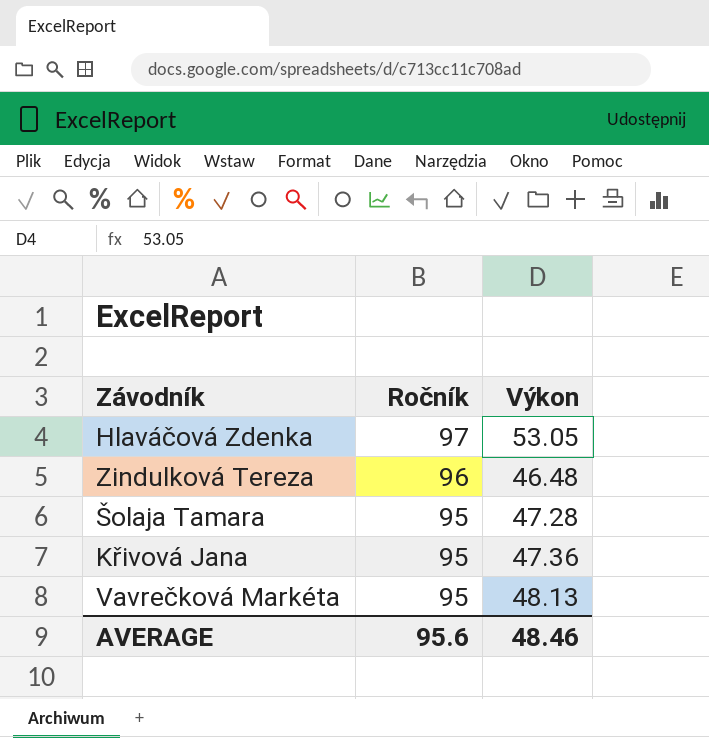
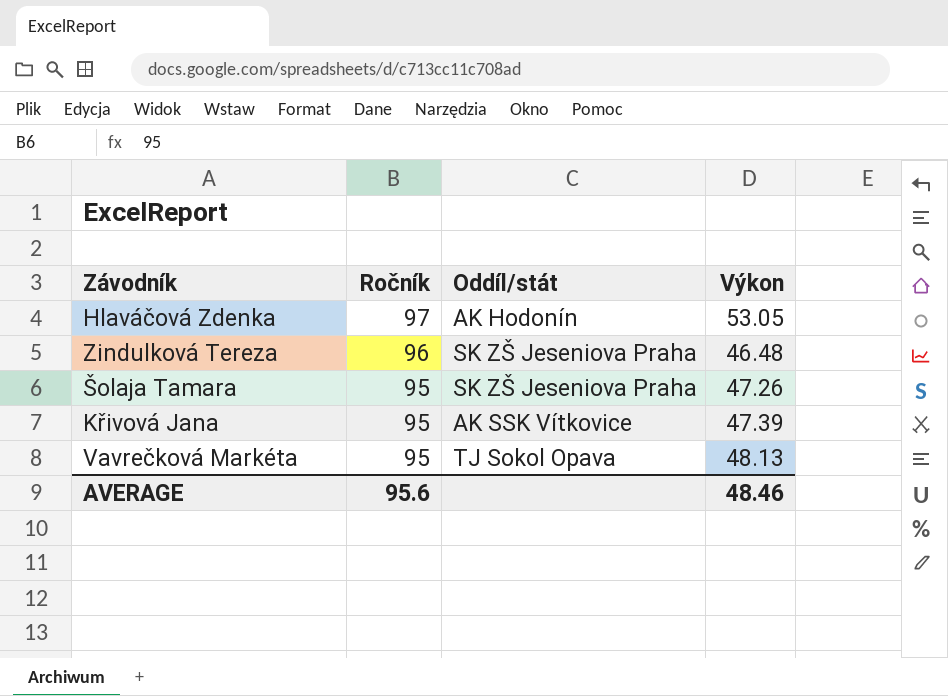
column Oddíl/stát | position: none -> 3
Šolaja Tamara | Výkon: 47.28 -> 47.26
Křivová Jana | Výkon: 47.36 -> 47.39

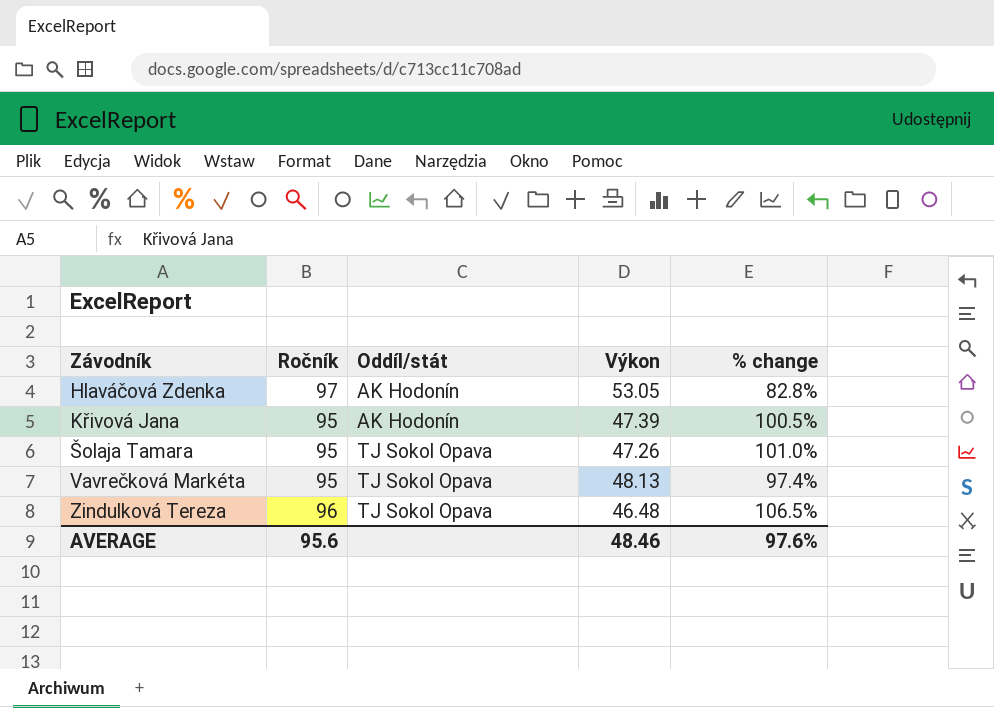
row order: Ročník descending -> Závodník ascending
column % change | formula: none -> ([Ročník] - [Výkon]) / [Výkon]
Křivová Jana | Oddíl/stát: AK SSK Vítkovice -> AK Hodonín
Šolaja Tamara | Oddíl/stát: SK ZŠ Jeseniova Praha -> TJ Sokol Opava
Zindulková Tereza | Oddíl/stát: SK ZŠ Jeseniova Praha -> TJ Sokol Opava

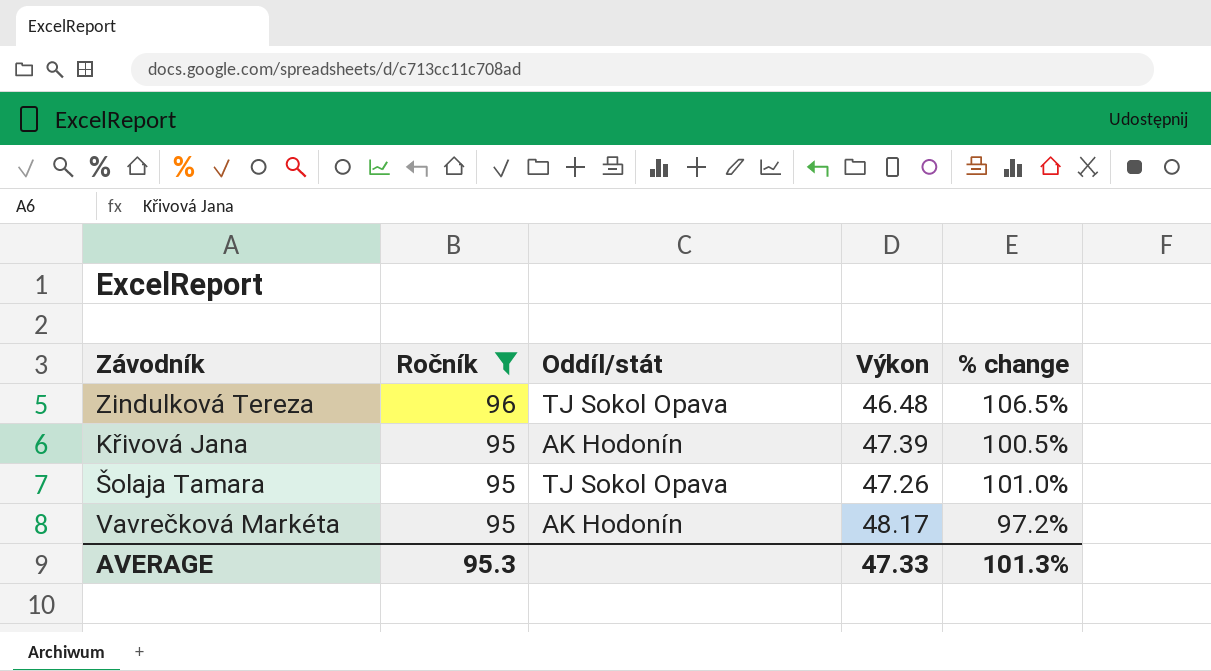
filter: none -> Ročník != 97
row order: Závodník ascending -> Ročník descending
Vavrečková Markéta | Oddíl/stát: TJ Sokol Opava -> AK Hodonín
Vavrečková Markéta | Výkon: 48.13 -> 48.17
Vavrečková Markéta | % change: 97.4% -> 97.2%
AVERAGE | Ročník: 95.6 -> 95.3
AVERAGE | Výkon: 48.46 -> 47.33
AVERAGE | % change: 97.6% -> 101.3%

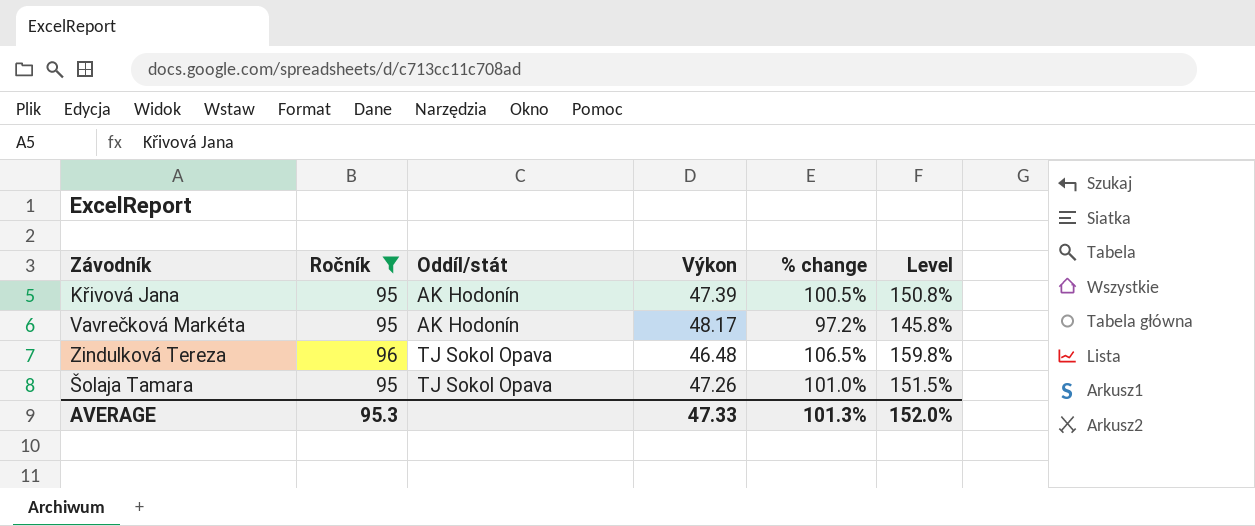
row order: Ročník descending -> Oddíl/stát ascending
column Level | formula: none -> [% change] * 1.5

